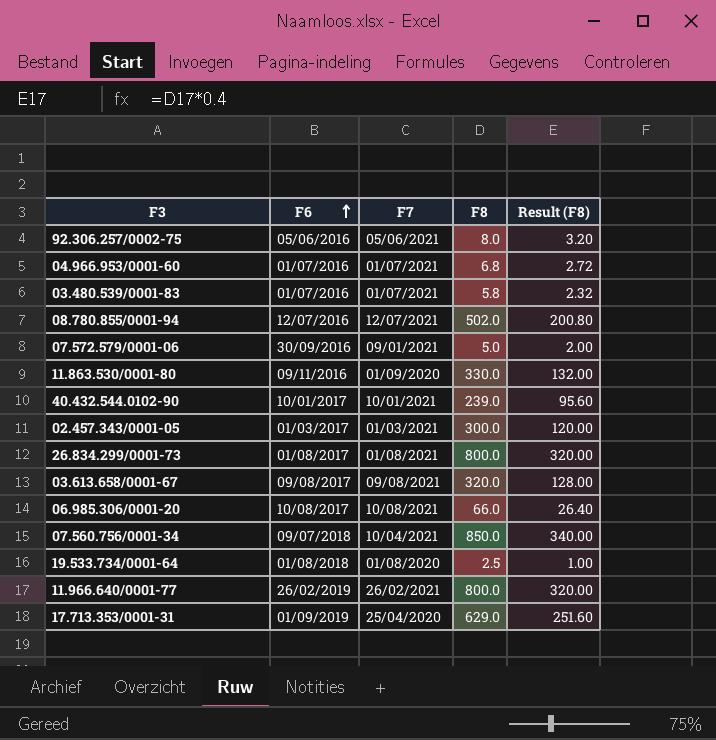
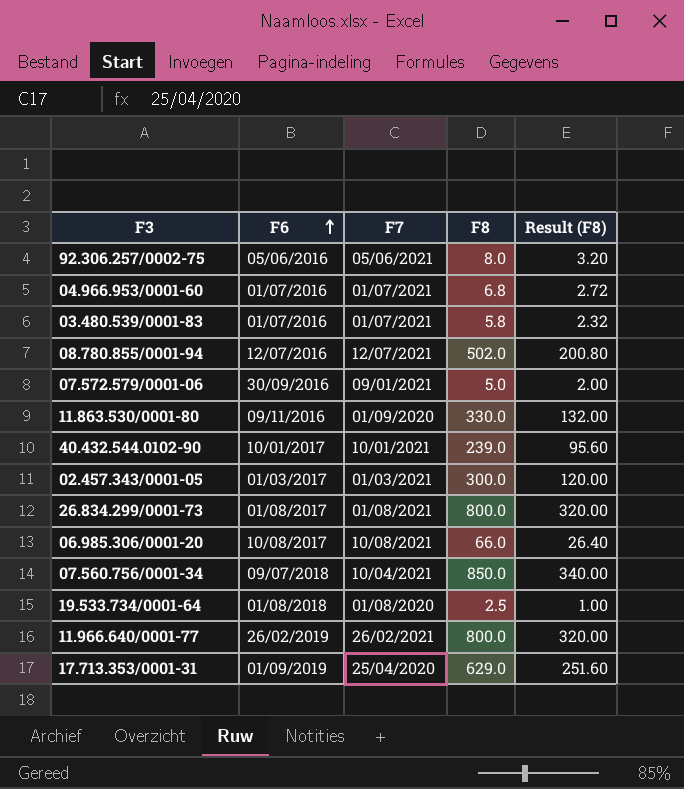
row 03.613.658/0001-67: 09/08/2017 | 09/08/2021 | 320.0 | 128.00 -> none

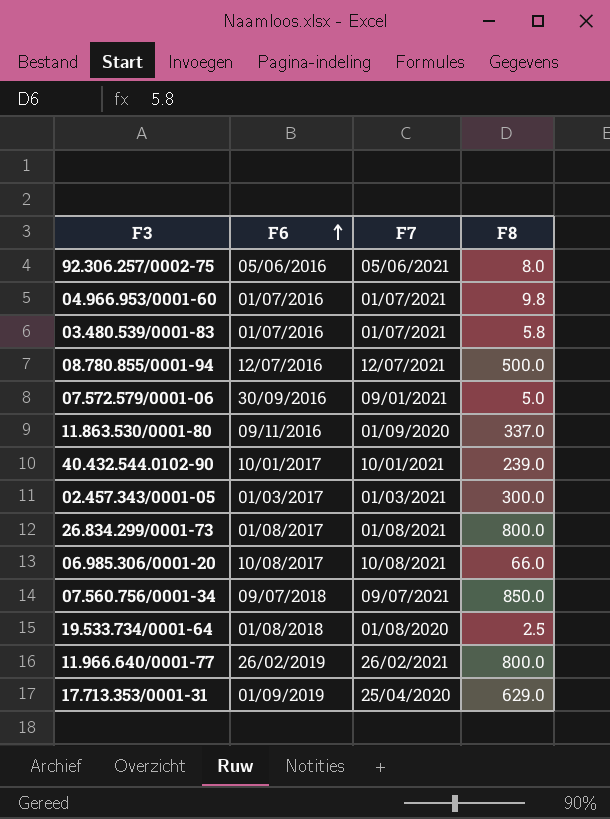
column Result (F8) | formula: [F8] * 0.4 -> none
04.966.953/0001-60 | F8: 6.8 -> 9.8
08.780.855/0001-94 | F8: 502.0 -> 500.0
11.863.530/0001-80 | F8: 330.0 -> 337.0
07.560.756/0001-34 | F7: 10/04/2021 -> 09/07/2021

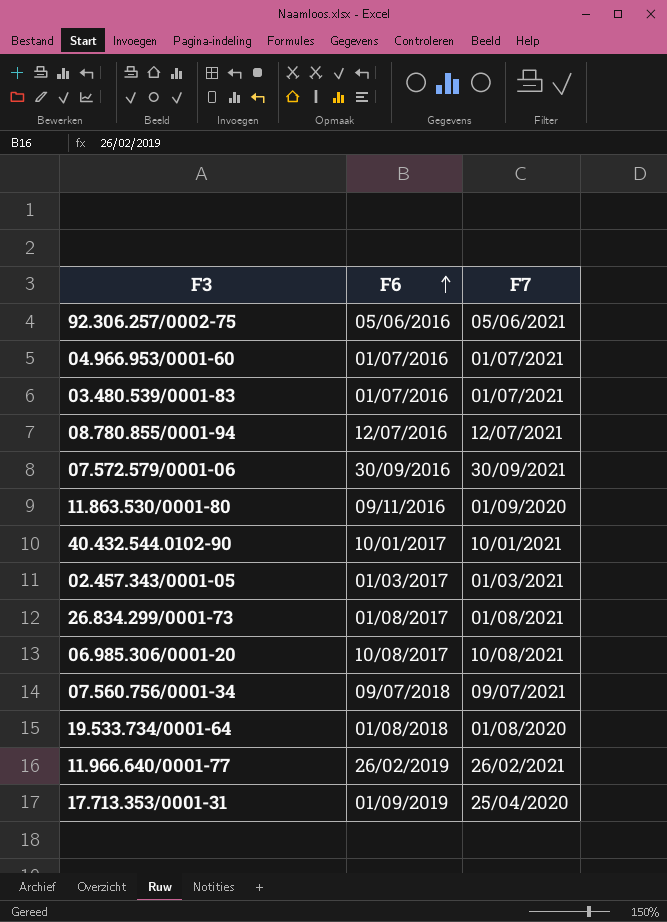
column F8 | position: 4 -> none
07.572.579/0001-06 | F7: 09/01/2021 -> 30/09/2021

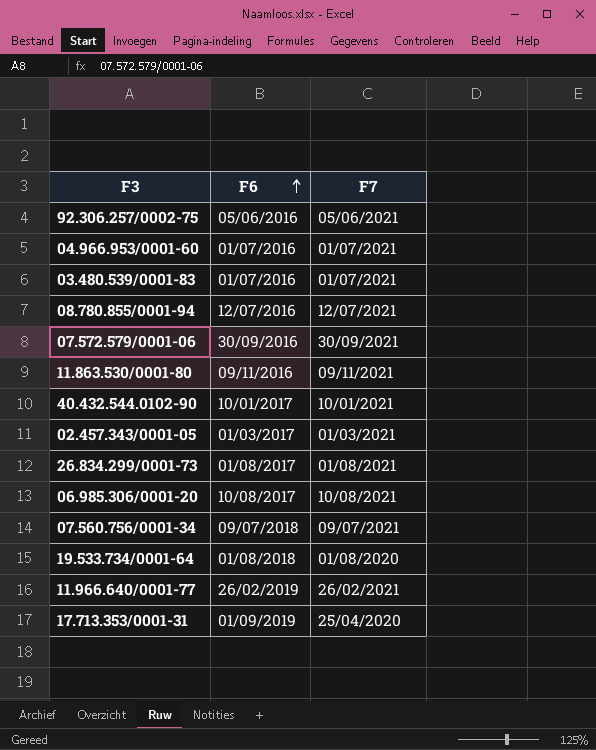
11.863.530/0001-80 | F7: 01/09/2020 -> 09/11/2021

